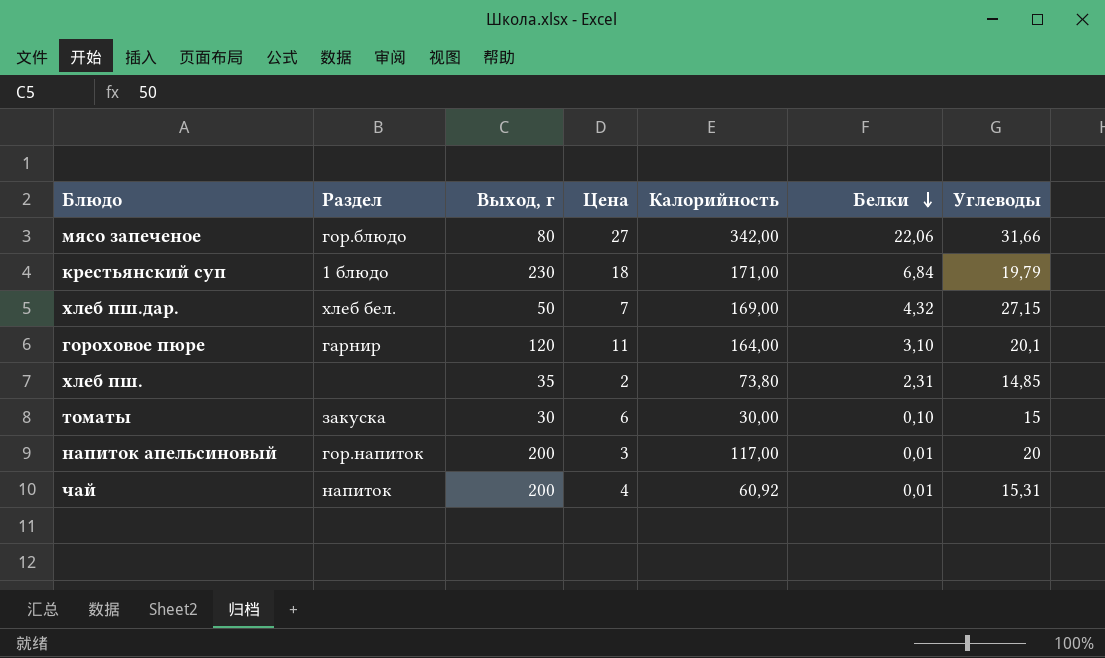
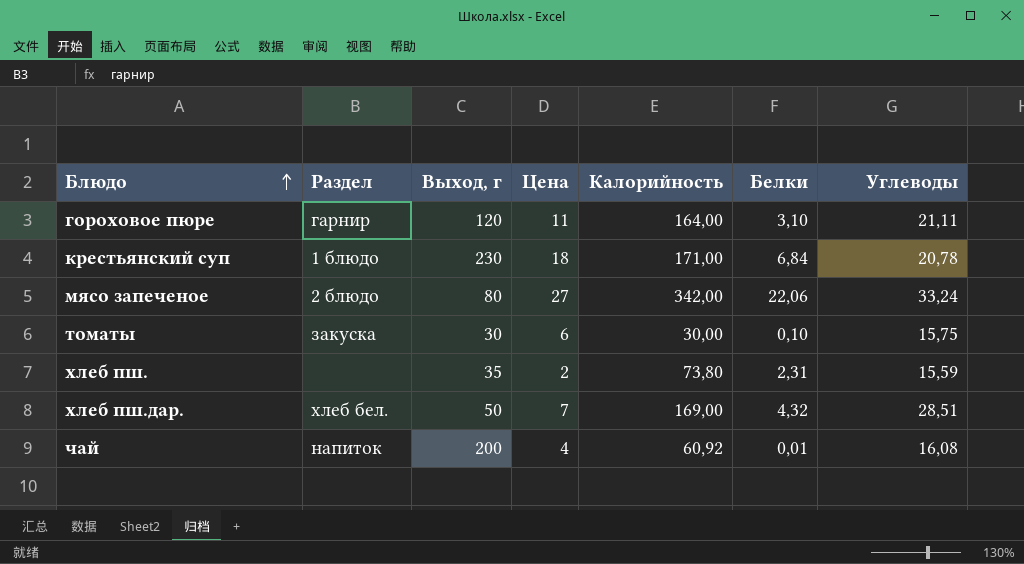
row order: Белки descending -> Блюдо ascending
row напиток апельсиновый: гор.напиток | 200 | 3 | 117,00 | 0,01 | 20 -> none
гороховое пюре | Углеводы: 20,1 -> 21,11
крестьянский суп | Углеводы: 19,79 -> 20,78
мясо запеченое | Раздел: гор.блюдо -> 2 блюдо
мясо запеченое | Углеводы: 31,66 -> 33,24
томаты | Углеводы: 15 -> 15,75
хлеб пш. | Углеводы: 14,85 -> 15,59
хлеб пш.дар. | Углеводы: 27,15 -> 28,51
чай | Углеводы: 15,31 -> 16,08

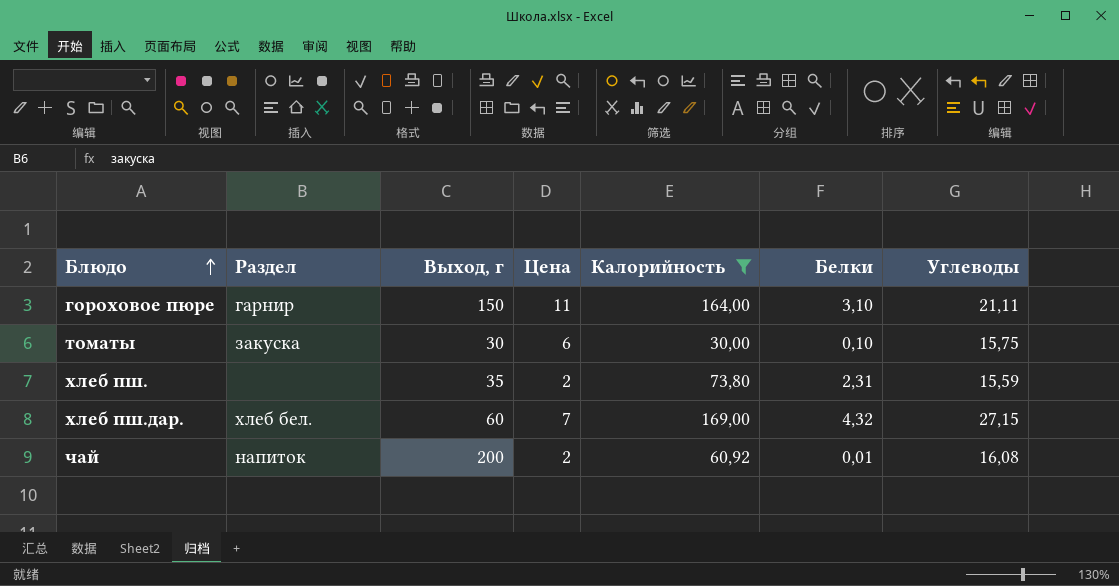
filter: none -> Калорийность <= 169,00
гороховое пюре | Выход, г: 120 -> 150
хлеб пш.дар. | Выход, г: 50 -> 60
хлеб пш.дар. | Углеводы: 28,51 -> 27,15
чай | Цена: 4 -> 2

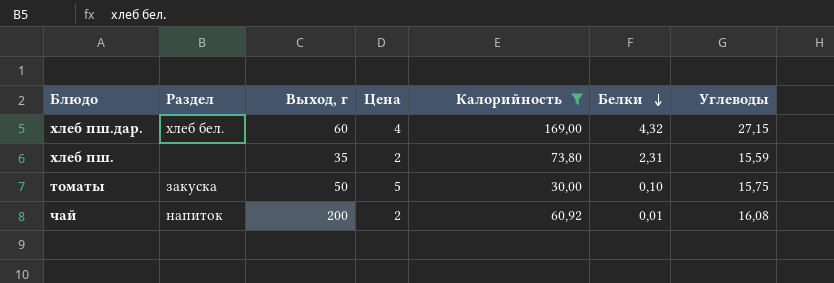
row order: Блюдо ascending -> Белки descending
row гороховое пюре: гарнир | 150 | 11 | 164,00 | 3,10 | 21,11 -> none
хлеб пш.дар. | Цена: 7 -> 4
томаты | Выход, г: 30 -> 50
томаты | Цена: 6 -> 5

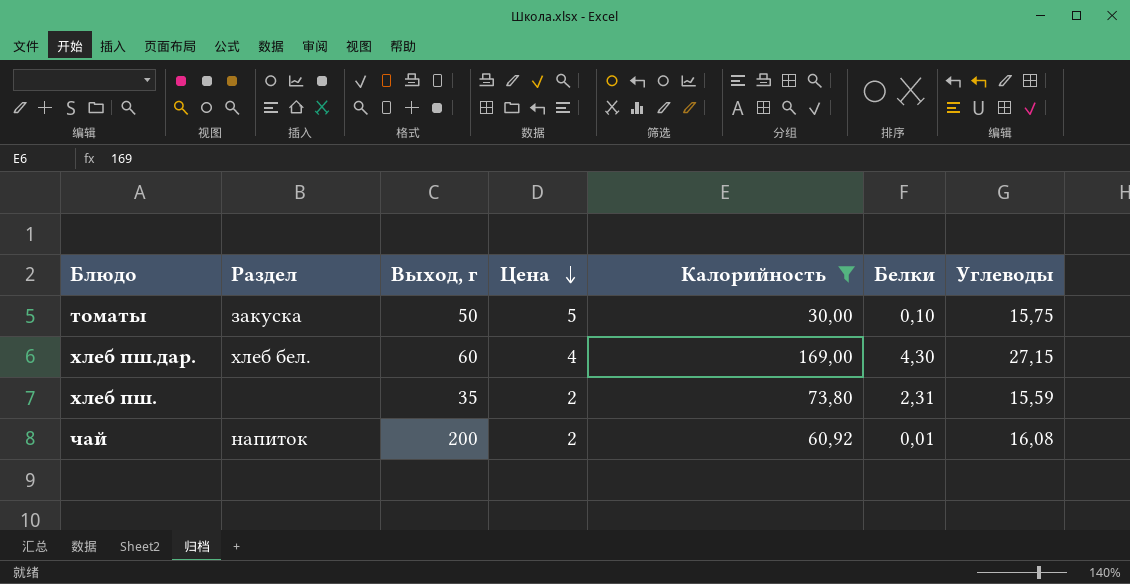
row order: Белки descending -> Цена descending
хлеб пш.дар. | Белки: 4,32 -> 4,30

